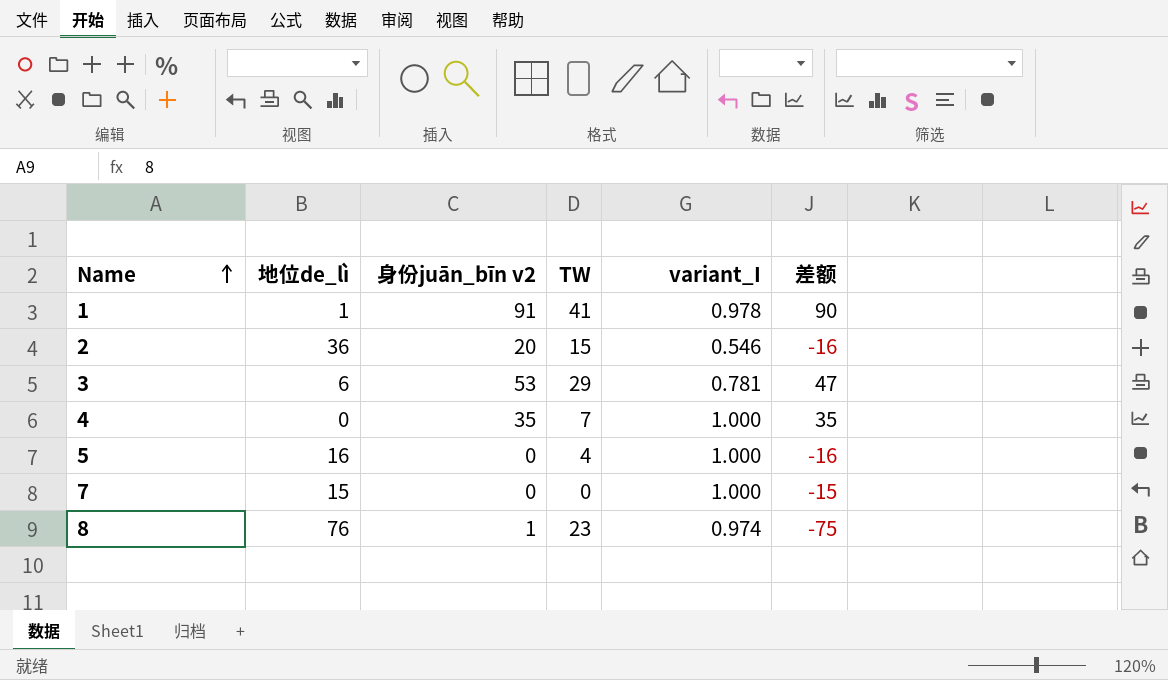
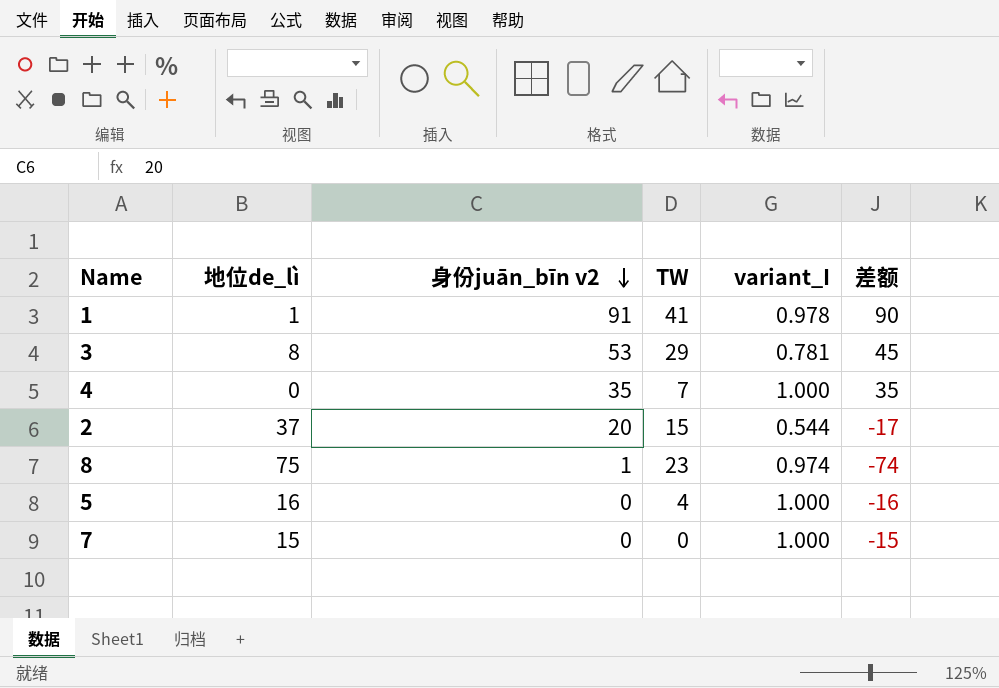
row order: Name ascending -> 身份juān_bīn v2 descending
3 | 地位de_lì: 6 -> 8
3 | 差额: 47 -> 45
2 | 地位de_lì: 36 -> 37
2 | variant_I: 0.546 -> 0.544
2 | 差额: -16 -> -17
8 | 地位de_lì: 76 -> 75
8 | 差额: -75 -> -74

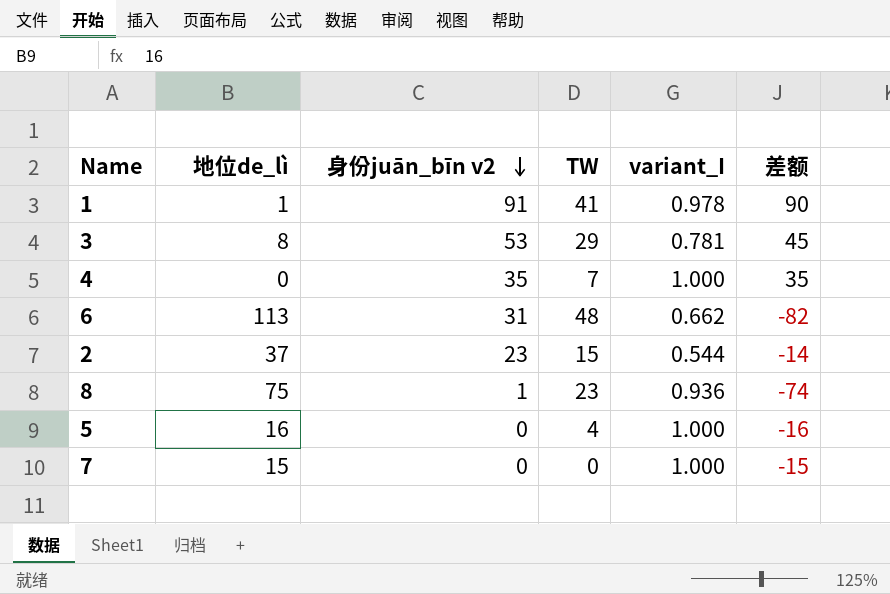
row 6: none -> 113 | 31 | 48 | 0.662 | -82
2 | 身份juān_bīn v2: 20 -> 23
2 | 差额: -17 -> -14
8 | variant_I: 0.974 -> 0.936

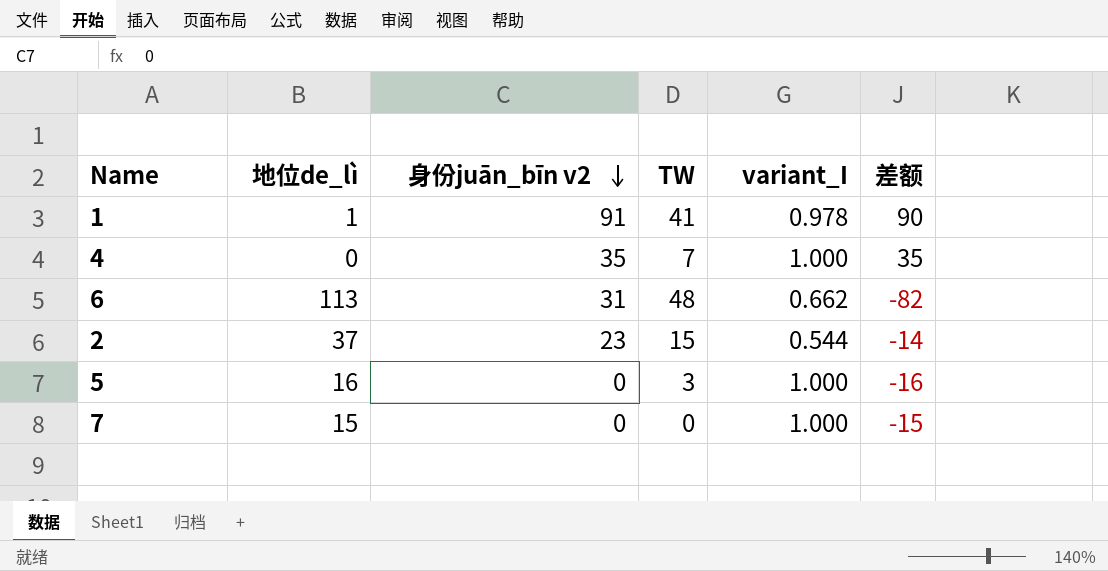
row 3: 8 | 53 | 29 | 0.781 | 45 -> none
row 8: 75 | 1 | 23 | 0.936 | -74 -> none
5 | TW: 4 -> 3

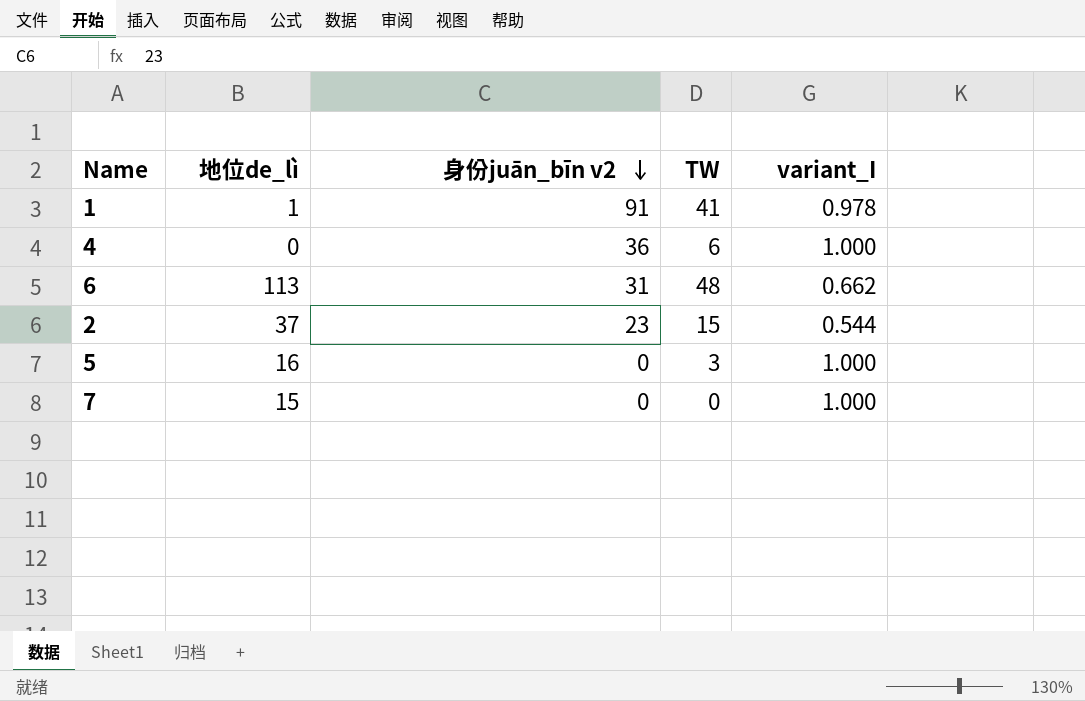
column 差额 | formula: [身份juān_bīn v2] - [地位de_lì] -> none
4 | 身份juān_bīn v2: 35 -> 36
4 | TW: 7 -> 6

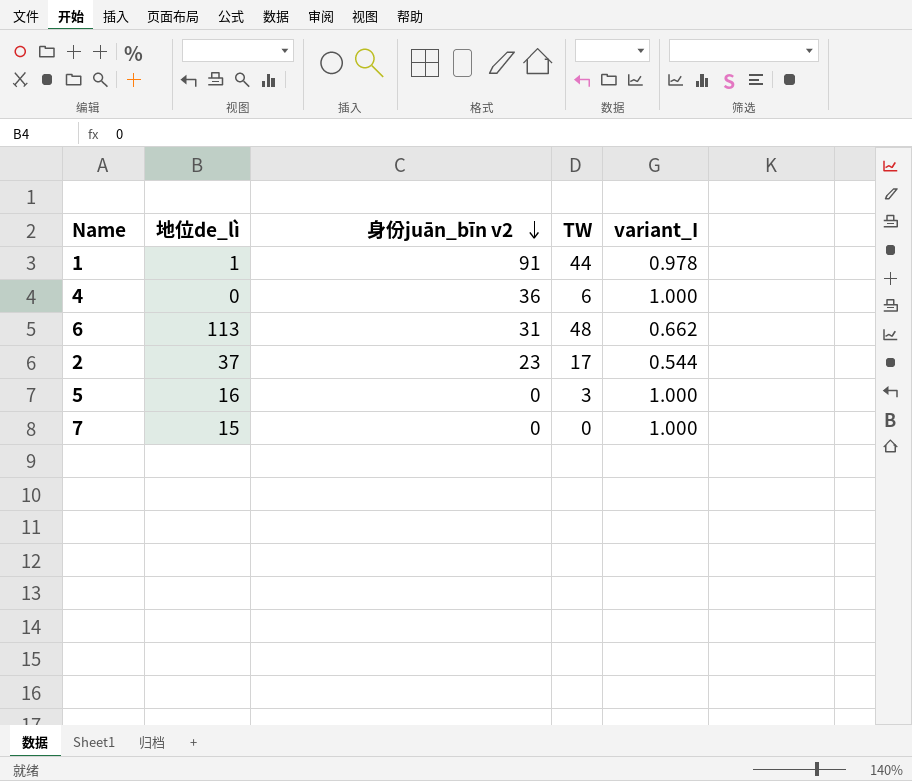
1 | TW: 41 -> 44
2 | TW: 15 -> 17

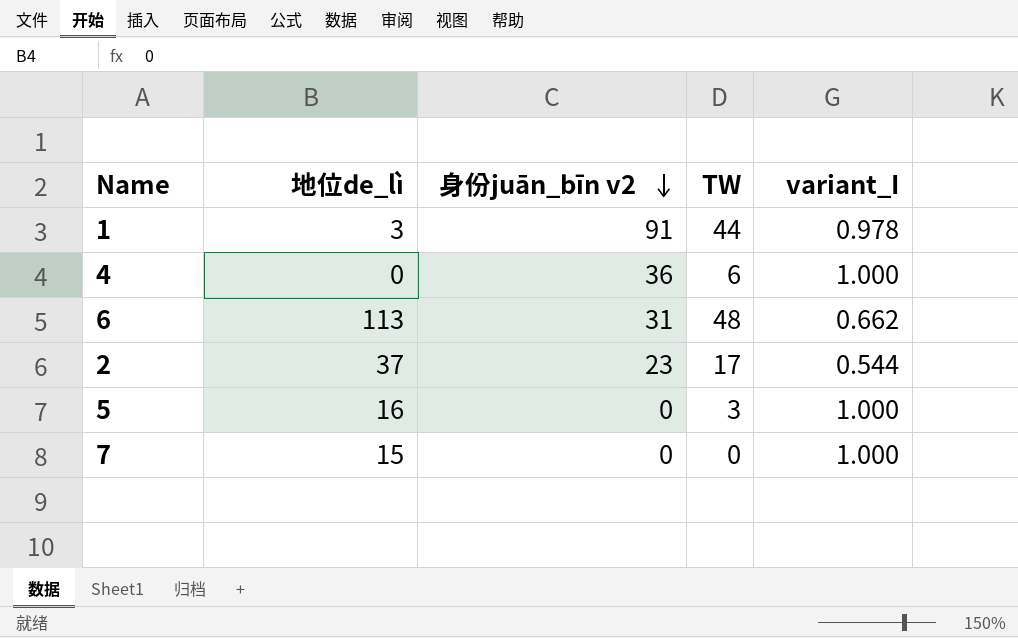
1 | 地位de_lì: 1 -> 3

